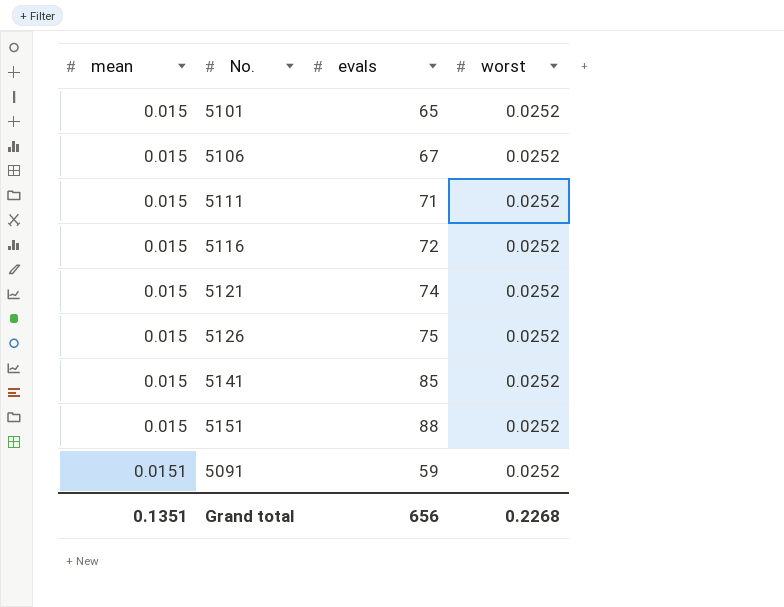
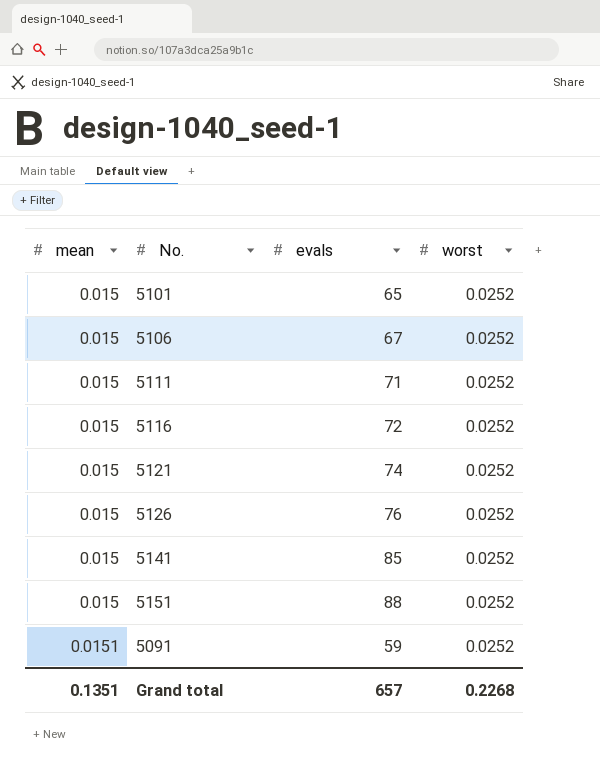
5126 | evals: 75 -> 76
Grand total | evals: 656 -> 657

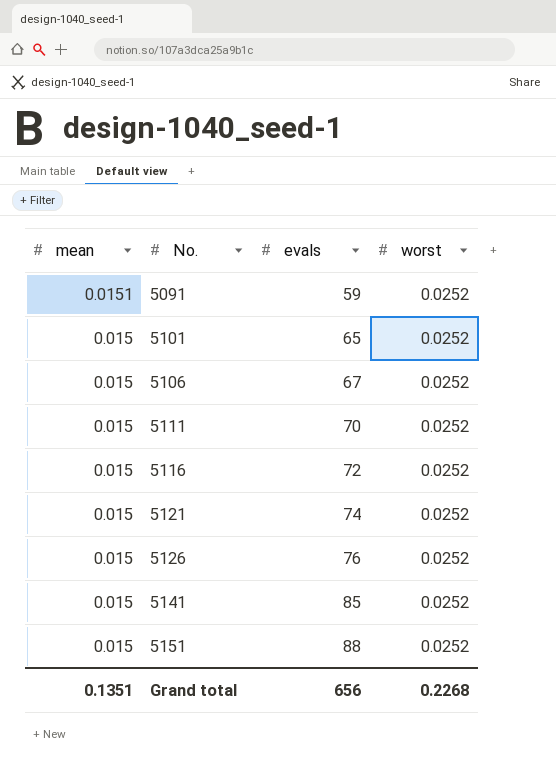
row order: mean ascending -> mean descending
5111 | evals: 71 -> 70
Grand total | evals: 657 -> 656

